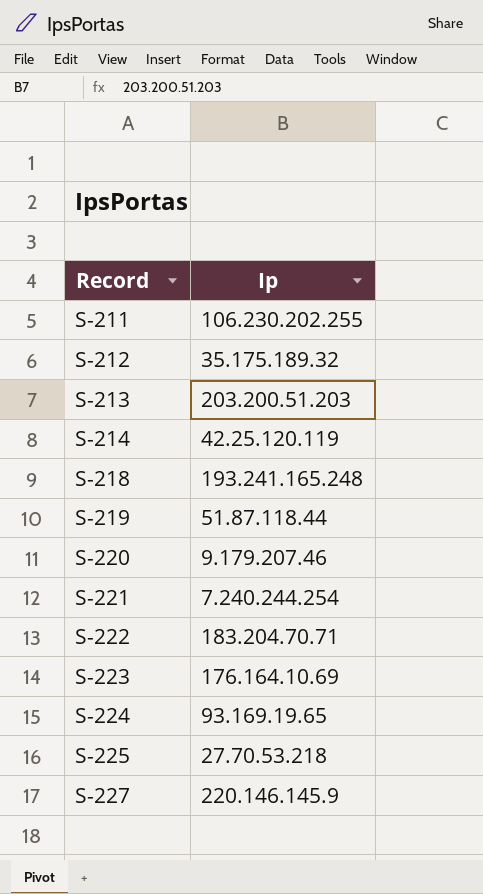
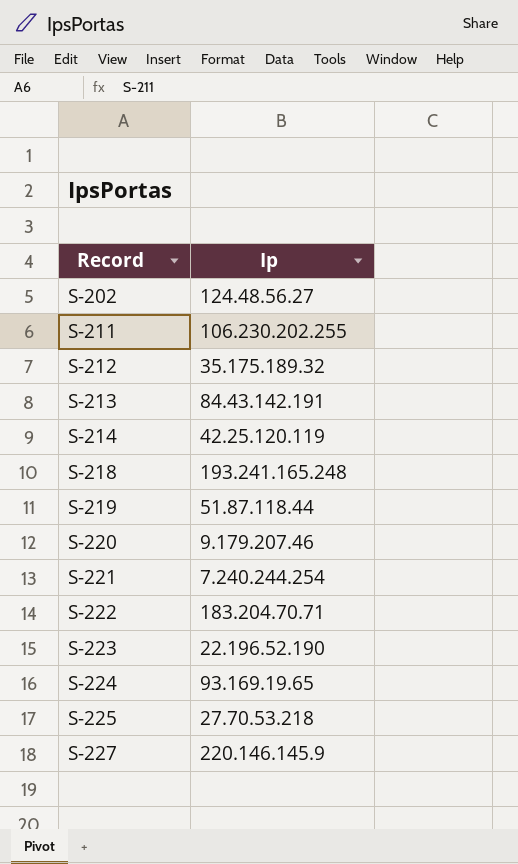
row S-202: none -> 124.48.56.27
S-213 | Ip: 203.200.51.203 -> 84.43.142.191
S-223 | Ip: 176.164.10.69 -> 22.196.52.190

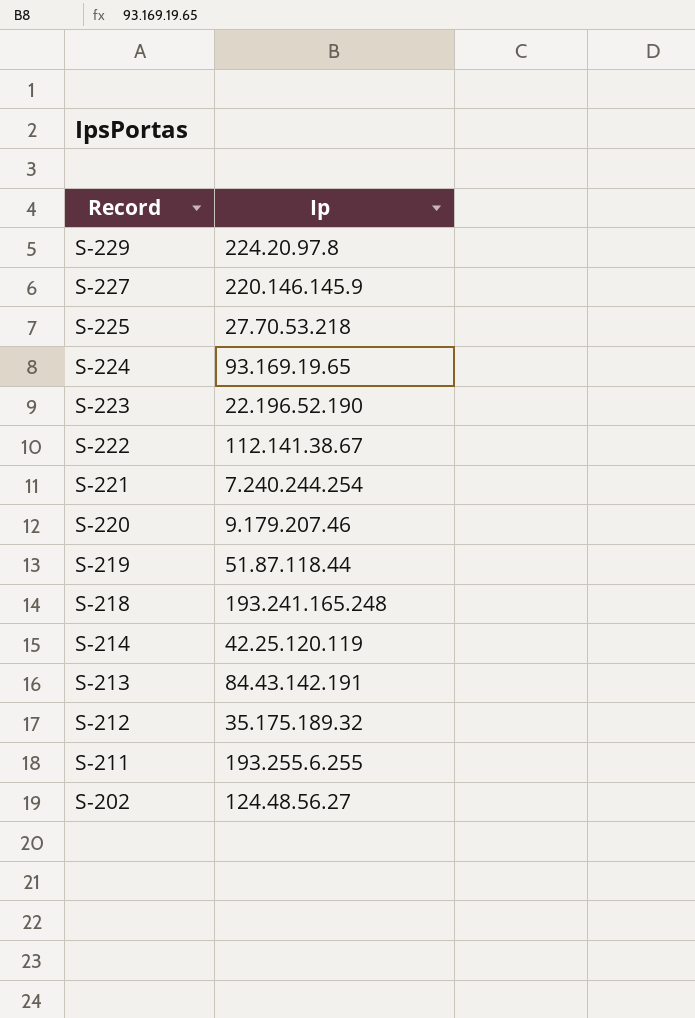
row order: Record ascending -> Record descending
row S-229: none -> 224.20.97.8
S-222 | Ip: 183.204.70.71 -> 112.141.38.67
S-211 | Ip: 106.230.202.255 -> 193.255.6.255

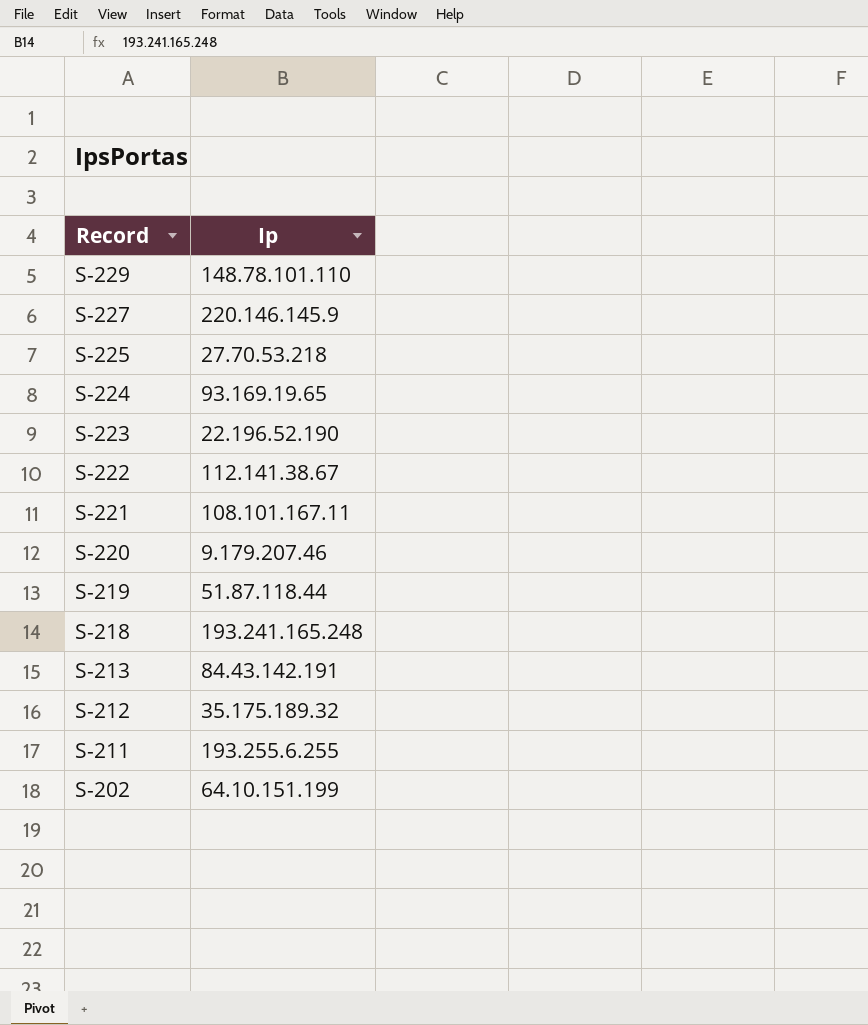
row S-214: 42.25.120.119 -> none
S-229 | Ip: 224.20.97.8 -> 148.78.101.110
S-221 | Ip: 7.240.244.254 -> 108.101.167.11
S-202 | Ip: 124.48.56.27 -> 64.10.151.199

